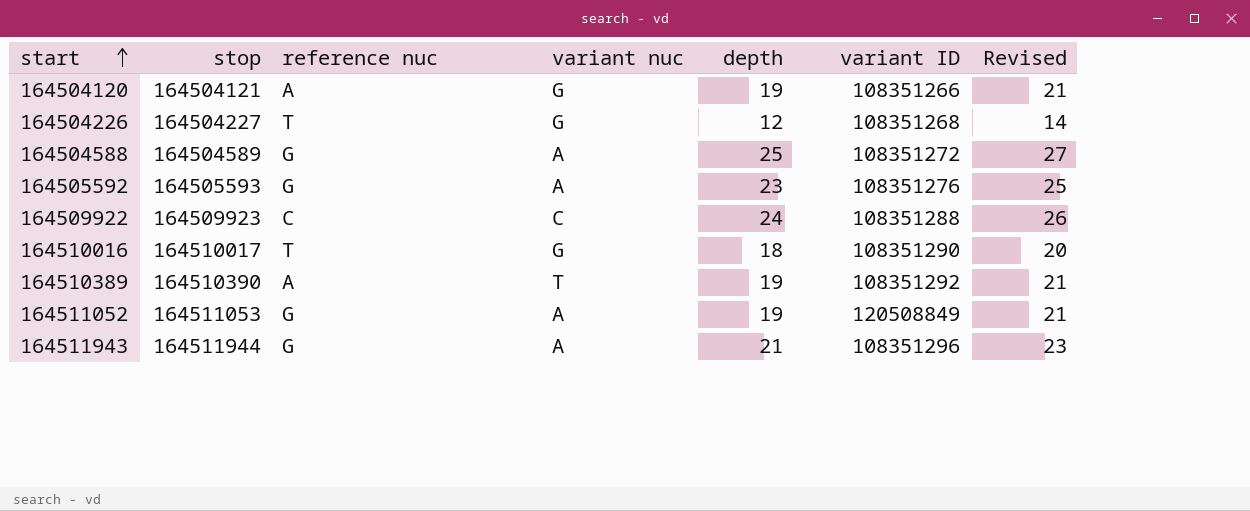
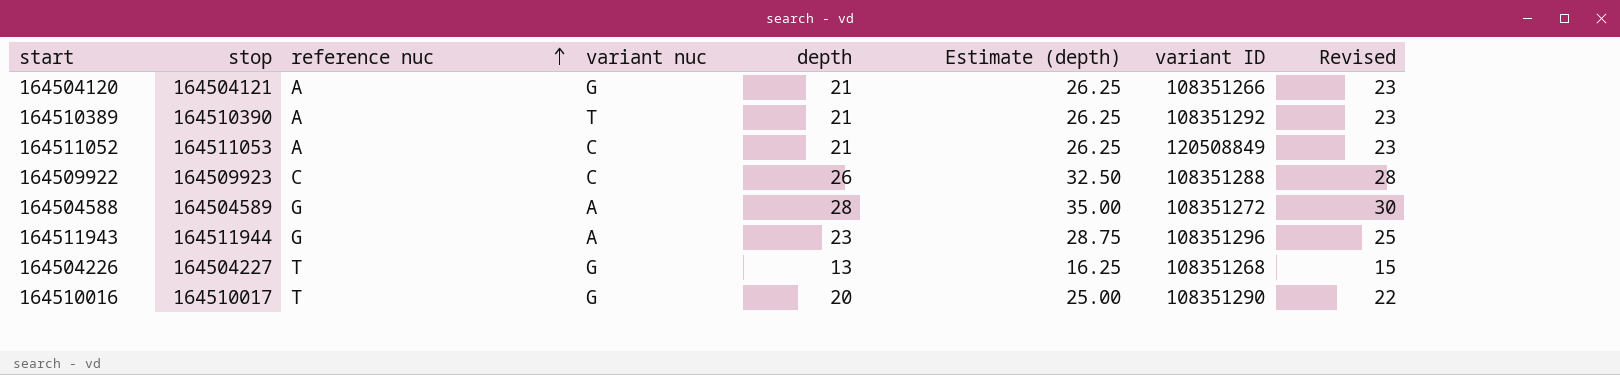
row order: start ascending -> reference nuc ascending
column Estimate (depth) | formula: none -> [depth] * 1.25
row 164505592: 164505593 | G | A | 23 | 108351276 | 25 -> none
164504120 | depth: 19 -> 21
164504120 | Revised: 21 -> 23
164510389 | depth: 19 -> 21
164510389 | Revised: 21 -> 23
164511052 | reference nuc: G -> A
164511052 | variant nuc: A -> C
164511052 | depth: 19 -> 21
164511052 | Revised: 21 -> 23
164509922 | depth: 24 -> 26
164509922 | Revised: 26 -> 28
164504588 | depth: 25 -> 28
164504588 | Revised: 27 -> 30
164511943 | depth: 21 -> 23
164511943 | Revised: 23 -> 25
164504226 | depth: 12 -> 13
164504226 | Revised: 14 -> 15
164510016 | depth: 18 -> 20
164510016 | Revised: 20 -> 22

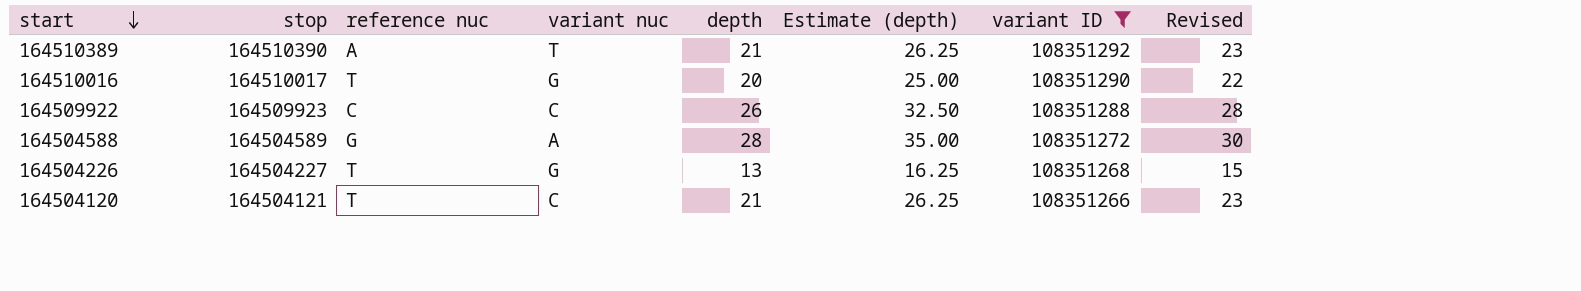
filter: none -> variant ID <= 108351292
row order: reference nuc ascending -> start descending
164504120 | reference nuc: A -> T
164504120 | variant nuc: G -> C

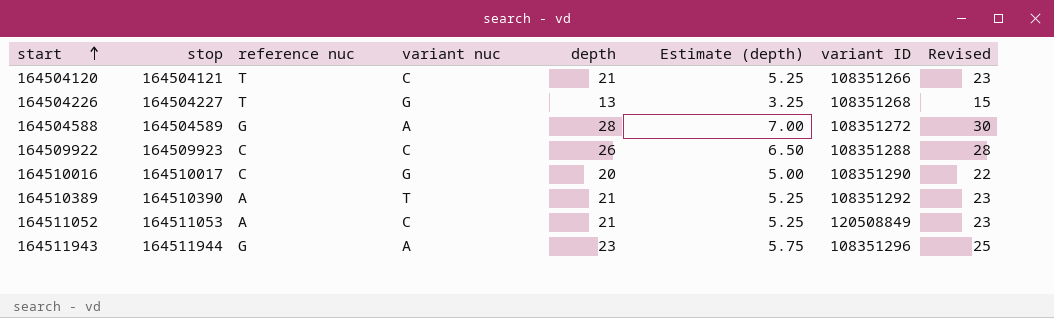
filter: variant ID <= 108351292 -> none
row order: start descending -> start ascending
column Estimate (depth) | formula: [depth] * 1.25 -> [depth] * 0.25
164510016 | reference nuc: T -> C

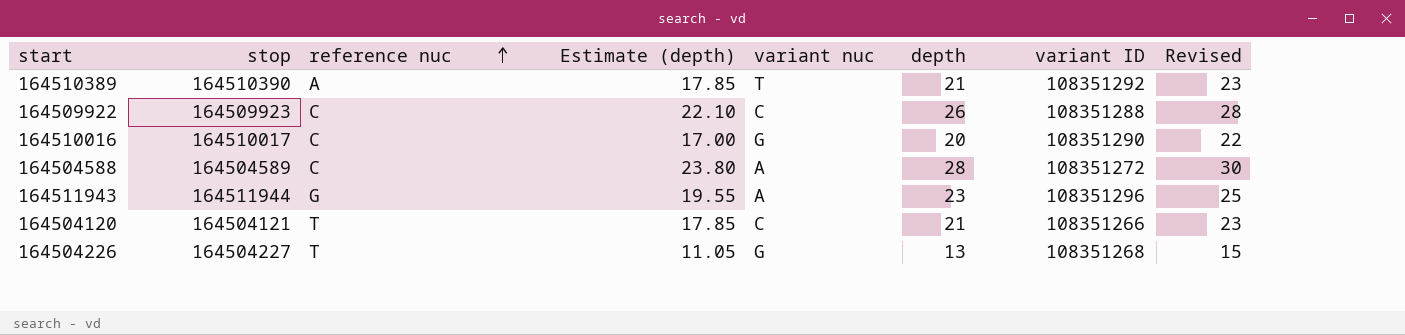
row order: start ascending -> reference nuc ascending
column Estimate (depth) | formula: [depth] * 0.25 -> [depth] * 0.85
column Estimate (depth) | position: 6 -> 4
row 164511052: 164511053 | A | C | 21 | 5.25 | 120508849 | 23 -> none
164504588 | reference nuc: G -> C

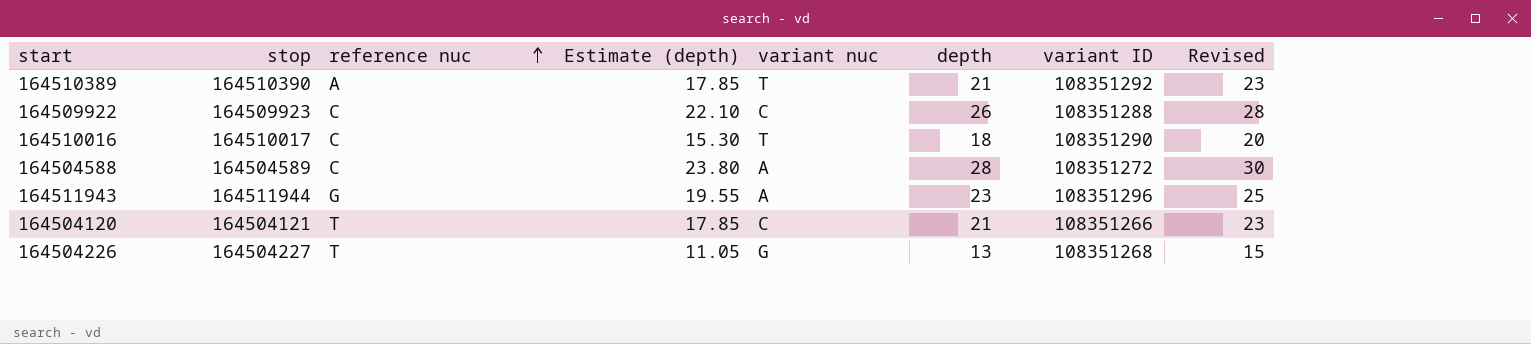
164510016 | Estimate (depth): 17.00 -> 15.30
164510016 | variant nuc: G -> T
164510016 | depth: 20 -> 18
164510016 | Revised: 22 -> 20

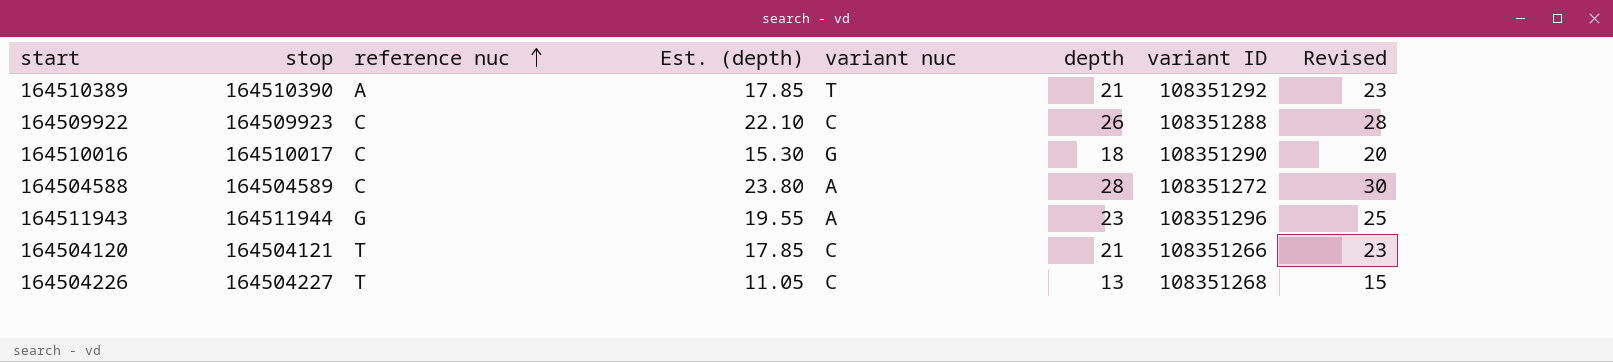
column name: Estimate (depth) -> Est. (depth)
164510016 | variant nuc: T -> G
164504226 | variant nuc: G -> C

